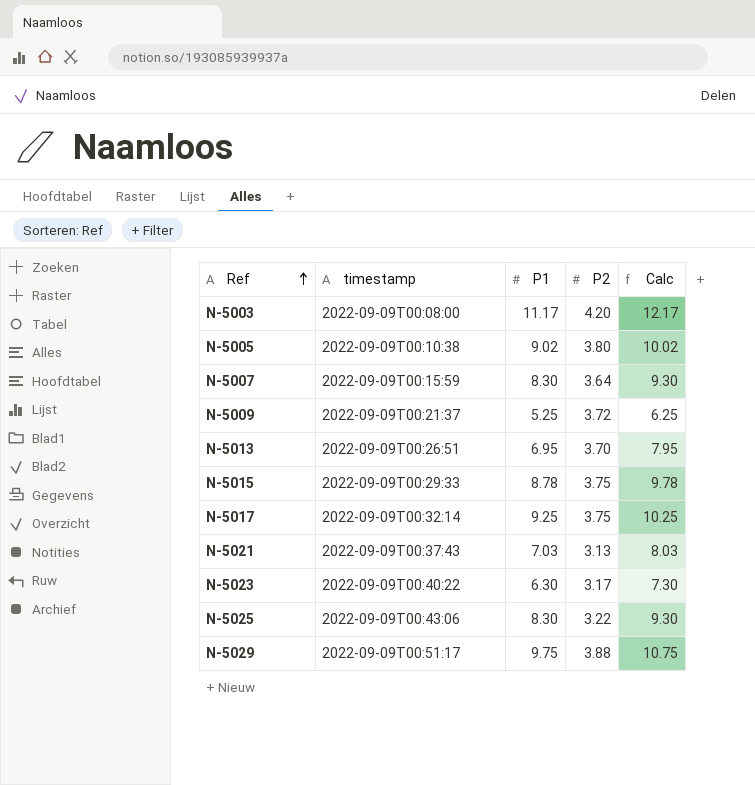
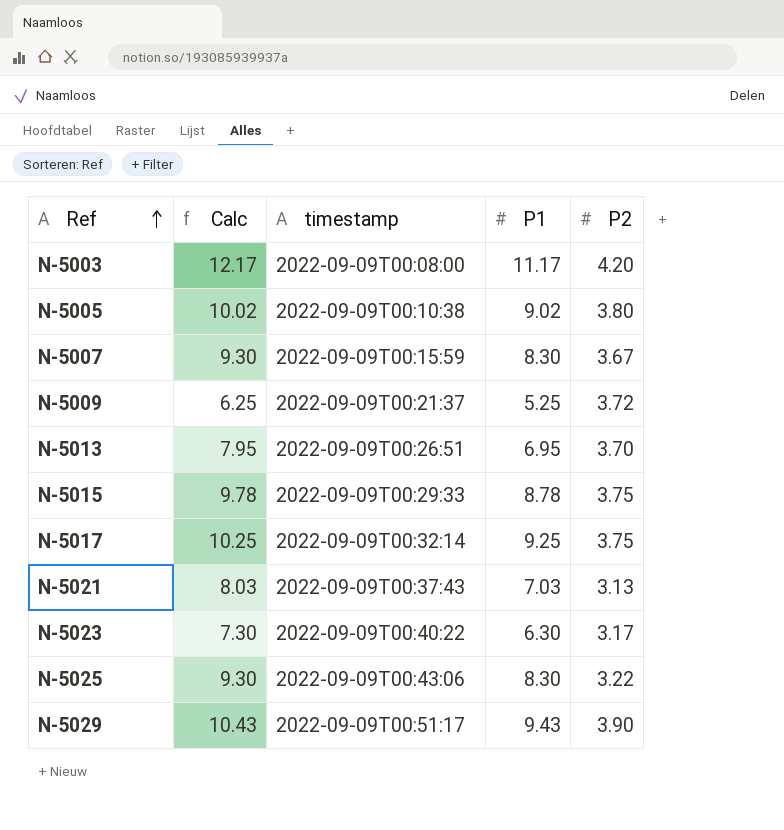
column Calc | position: 5 -> 2
N-5007 | P2: 3.64 -> 3.67
N-5029 | Calc: 10.75 -> 10.43
N-5029 | P1: 9.75 -> 9.43
N-5029 | P2: 3.88 -> 3.90

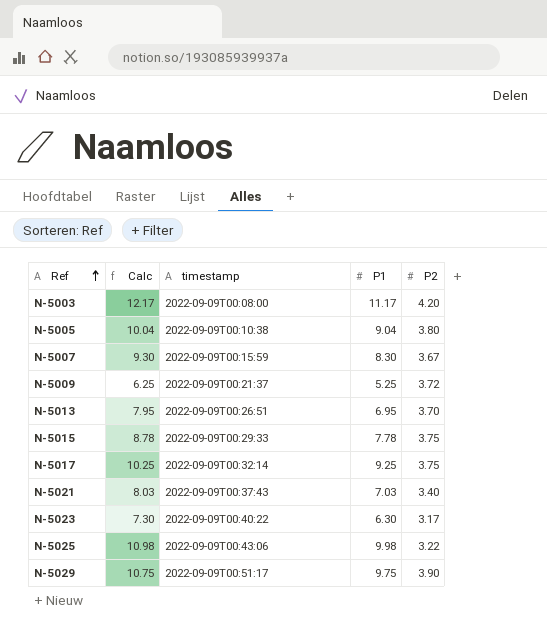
N-5005 | Calc: 10.02 -> 10.04
N-5005 | P1: 9.02 -> 9.04
N-5015 | Calc: 9.78 -> 8.78
N-5015 | P1: 8.78 -> 7.78
N-5021 | P2: 3.13 -> 3.40
N-5025 | Calc: 9.30 -> 10.98
N-5025 | P1: 8.30 -> 9.98
N-5029 | Calc: 10.43 -> 10.75
N-5029 | P1: 9.43 -> 9.75

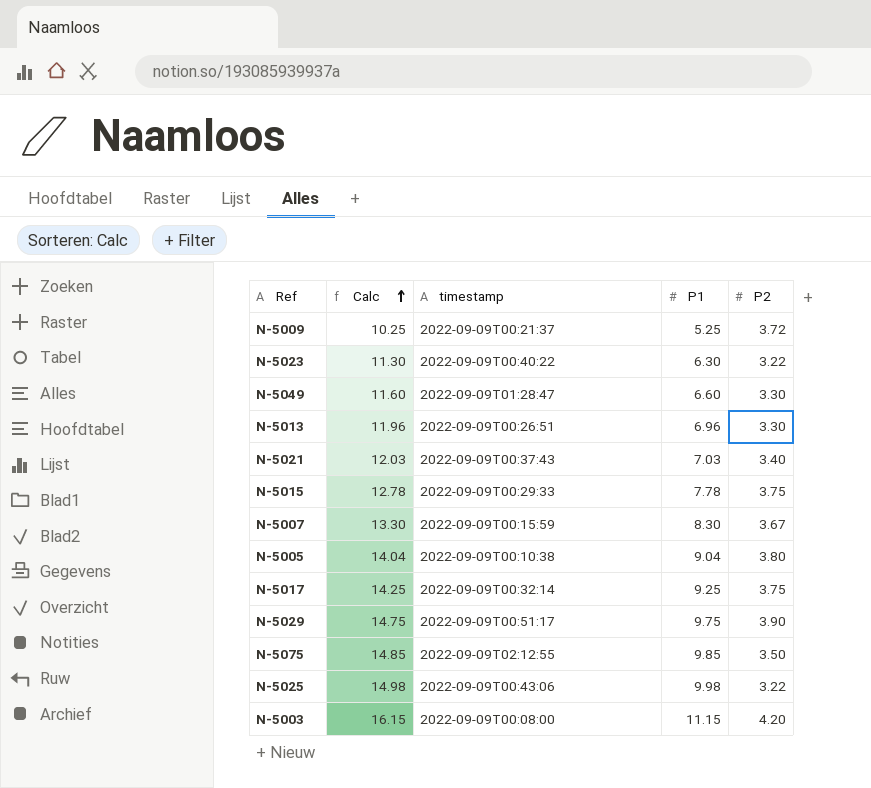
row order: Ref ascending -> Calc ascending
column Calc | formula: [P1] + 1 -> [P1] + 5
N-5023 | P2: 3.17 -> 3.22
row N-5049: none -> 11.60 | 2022-09-09T01:28:47 | 6.60 | 3.30
N-5013 | P1: 6.95 -> 6.96
N-5013 | P2: 3.70 -> 3.30
row N-5075: none -> 14.85 | 2022-09-09T02:12:55 | 9.85 | 3.50
N-5003 | P1: 11.17 -> 11.15

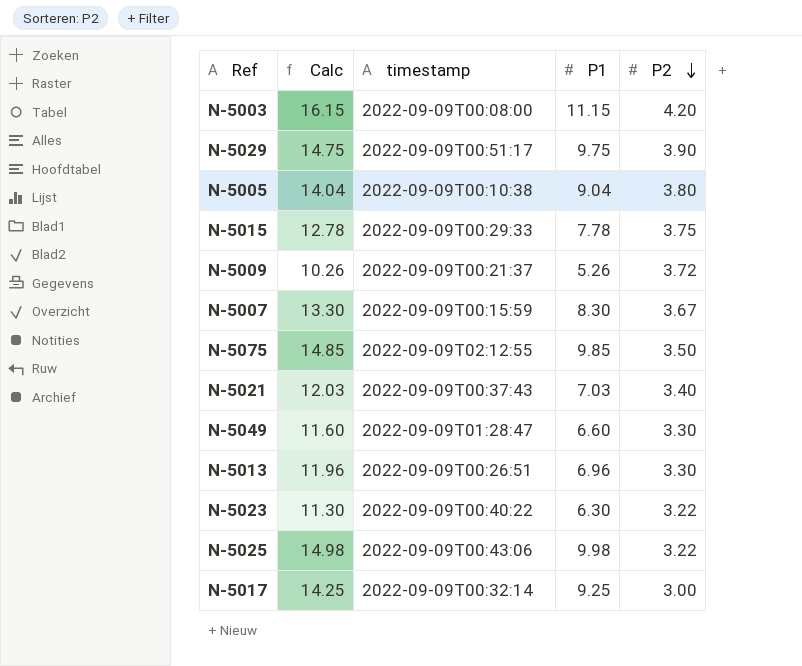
row order: Calc ascending -> P2 descending
N-5009 | Calc: 10.25 -> 10.26
N-5009 | P1: 5.25 -> 5.26
N-5017 | P2: 3.75 -> 3.00

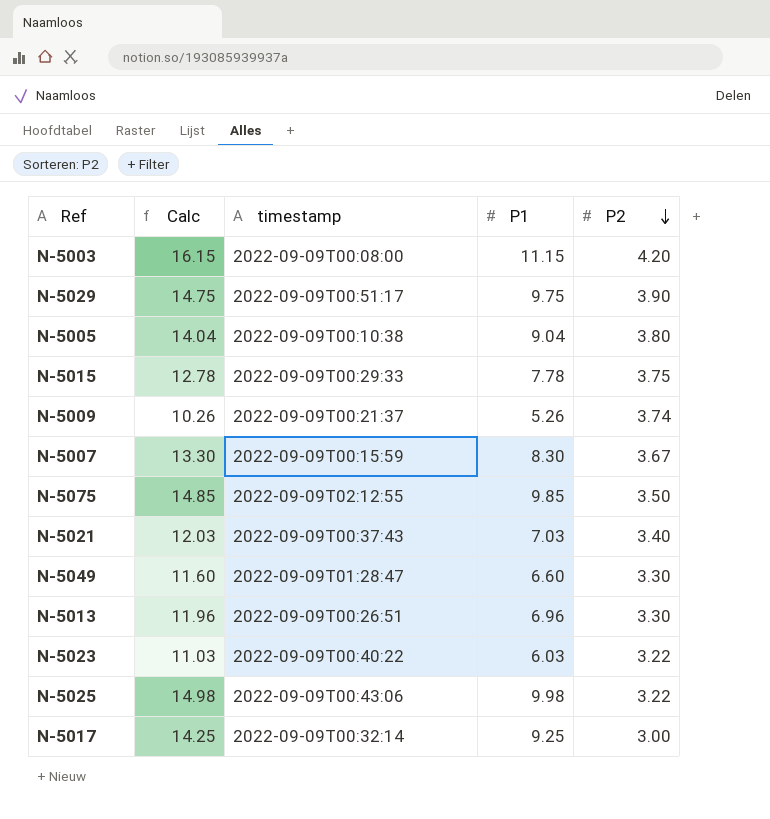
N-5009 | P2: 3.72 -> 3.74
N-5023 | Calc: 11.30 -> 11.03
N-5023 | P1: 6.30 -> 6.03

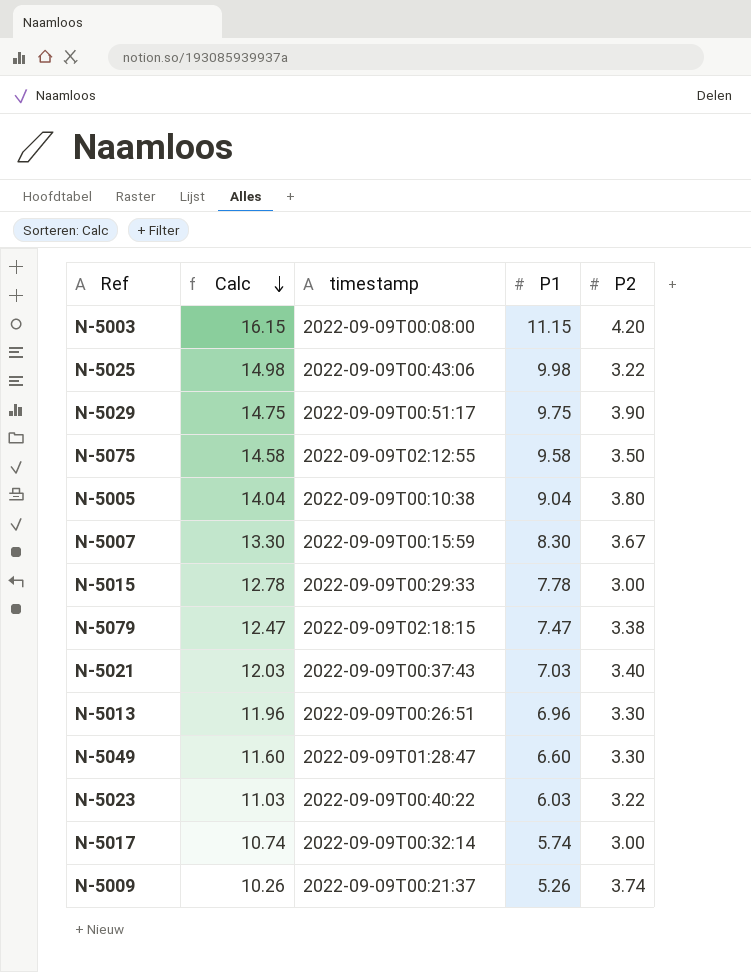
row order: P2 descending -> Calc descending
N-5075 | Calc: 14.85 -> 14.58
N-5075 | P1: 9.85 -> 9.58
N-5015 | P2: 3.75 -> 3.00
row N-5079: none -> 12.47 | 2022-09-09T02:18:15 | 7.47 | 3.38
N-5017 | Calc: 14.25 -> 10.74
N-5017 | P1: 9.25 -> 5.74

